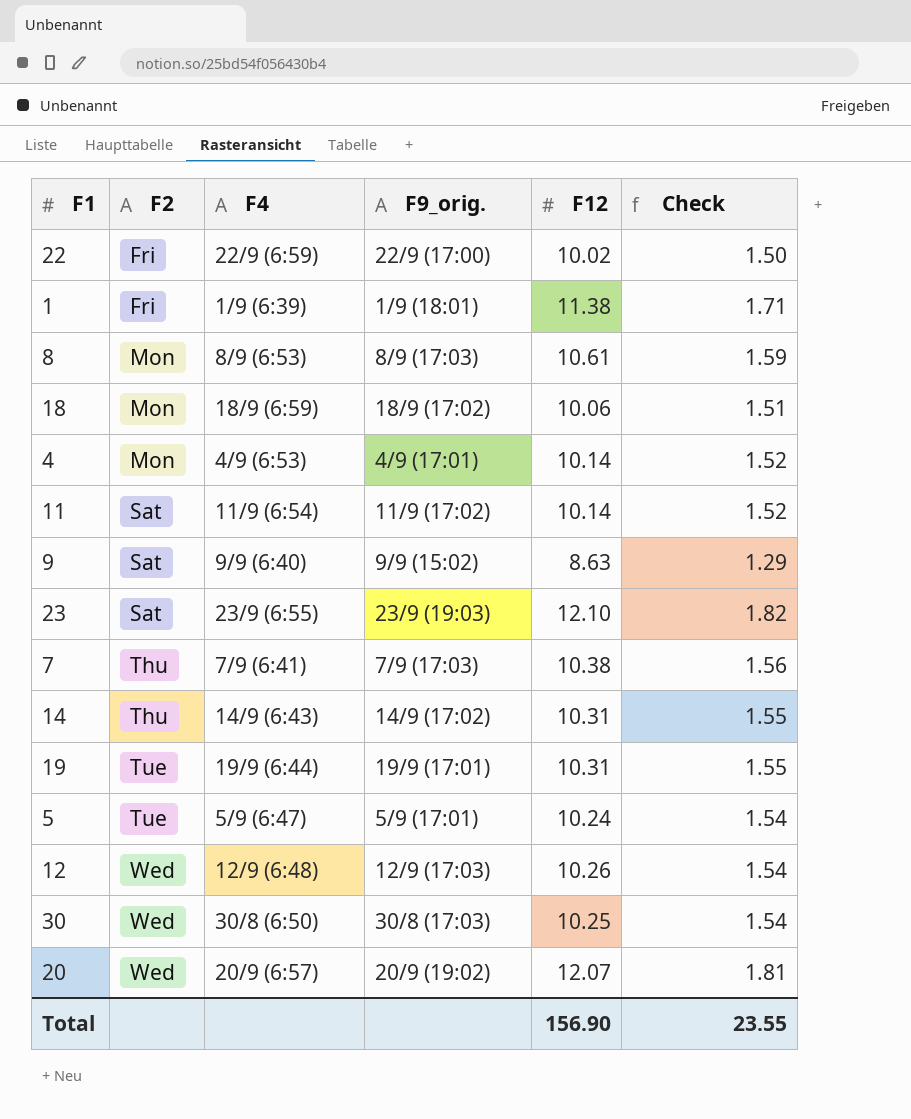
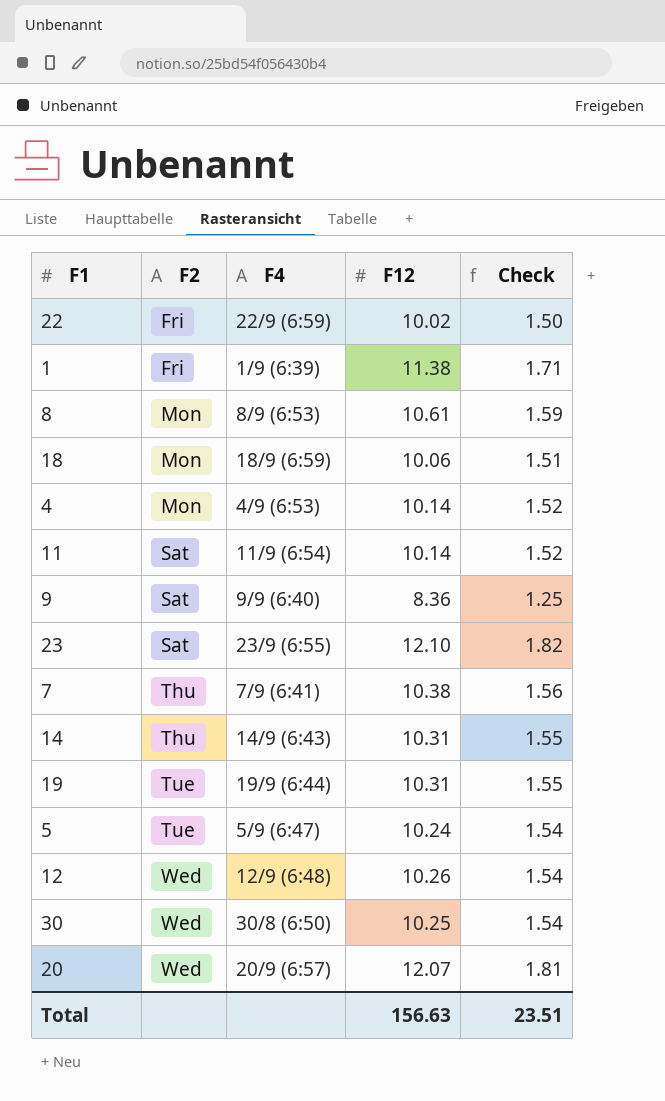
column F9_orig. | position: 4 -> none
9 | F12: 8.63 -> 8.36
9 | Check: 1.29 -> 1.25
Total | F12: 156.90 -> 156.63
Total | Check: 23.55 -> 23.51

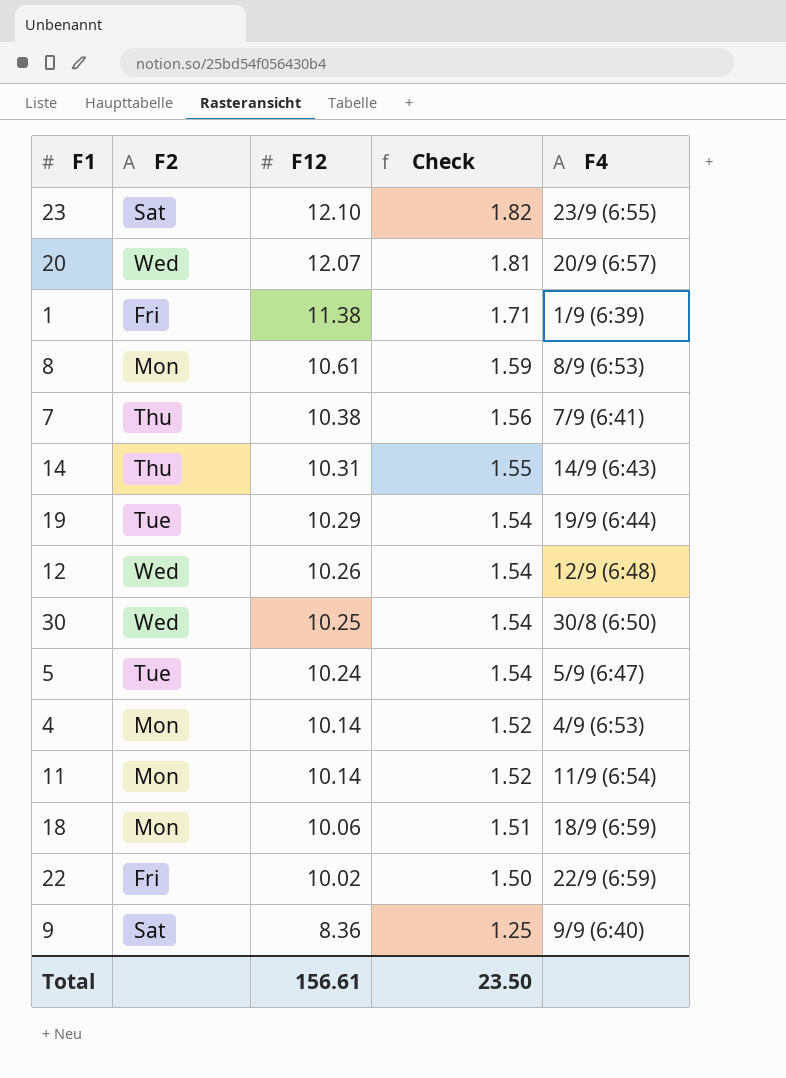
row order: F2 ascending -> F12 descending
column F4 | position: 3 -> 5
19 | F12: 10.31 -> 10.29
19 | Check: 1.55 -> 1.54
11 | F2: Sat -> Mon
Total | F12: 156.63 -> 156.61
Total | Check: 23.51 -> 23.50

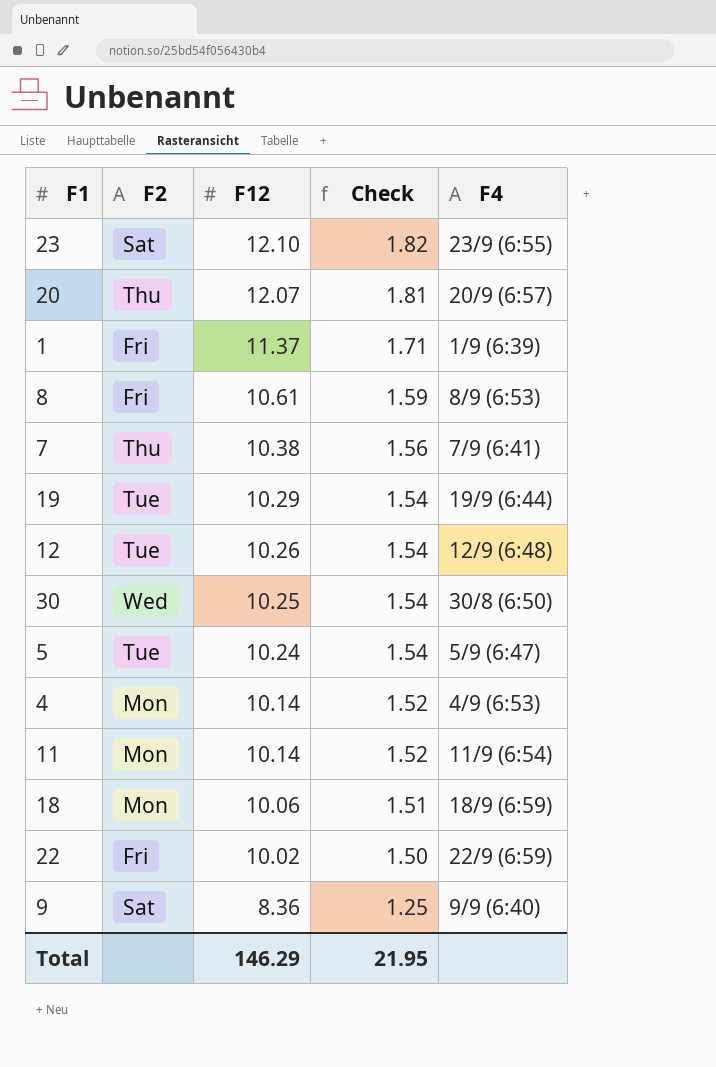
row 14: Thu | 10.31 | 1.55 | 14/9 (6:43) -> none
20 | F2: Wed -> Thu
1 | F12: 11.38 -> 11.37
8 | F2: Mon -> Fri
12 | F2: Wed -> Tue
Total | F12: 156.61 -> 146.29
Total | Check: 23.50 -> 21.95

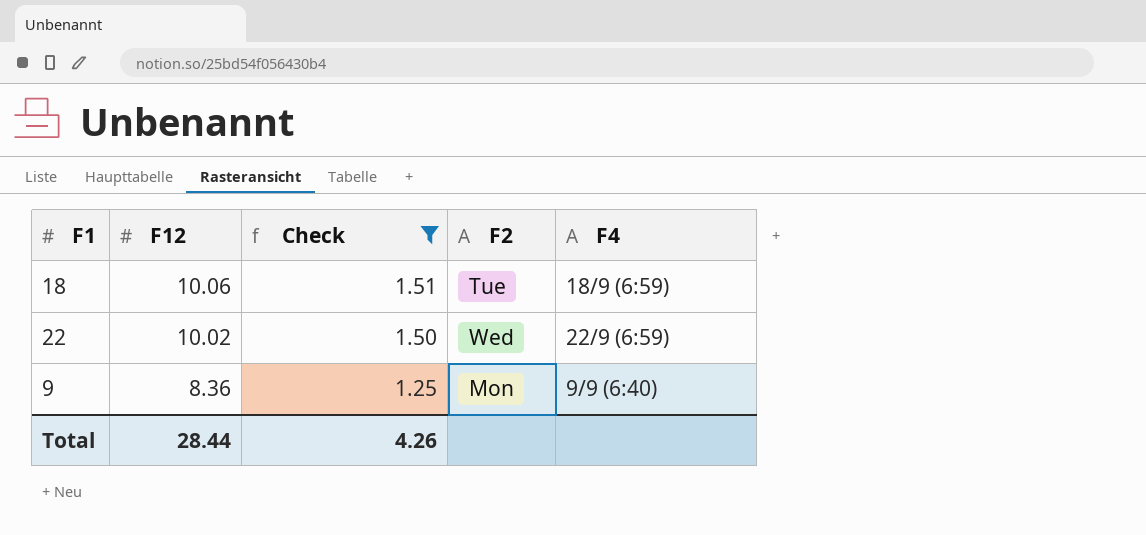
filter: none -> Check <= 1.51
column F2 | position: 2 -> 4
18 | F2: Mon -> Tue
22 | F2: Fri -> Wed
9 | F2: Sat -> Mon
Total | F12: 146.29 -> 28.44
Total | Check: 21.95 -> 4.26

